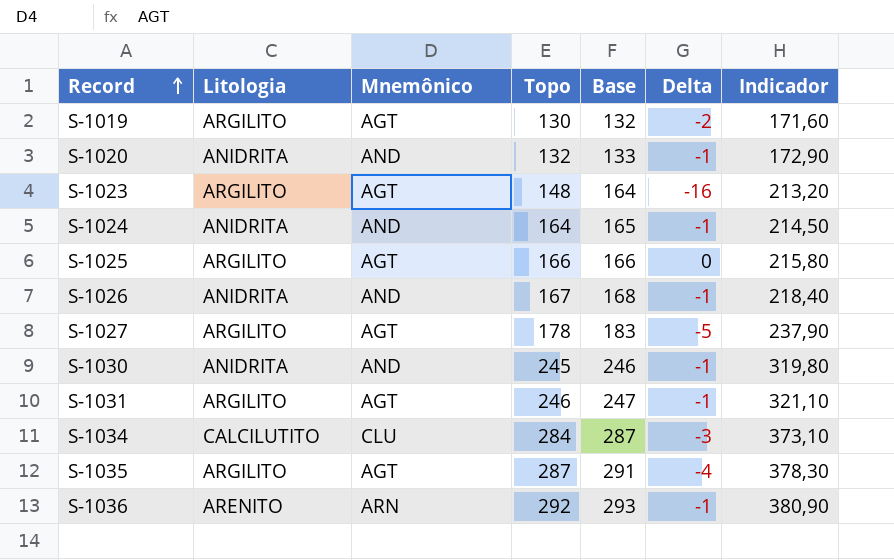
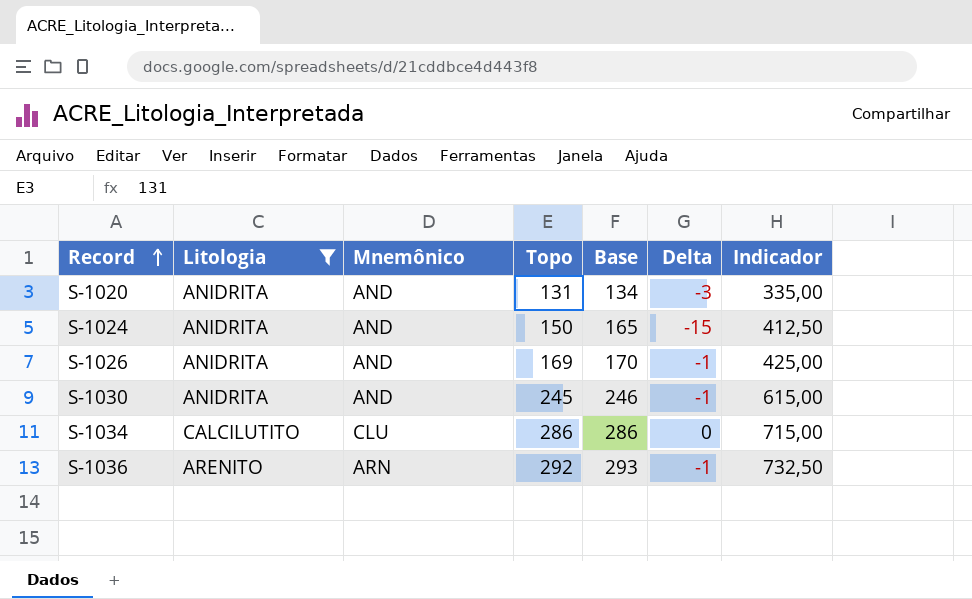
filter: none -> Litologia != ARGILITO
column Indicador | formula: [Base] * 1,3 -> [Base] * 2,5
S-1020 | Topo: 132 -> 131
S-1020 | Base: 133 -> 134
S-1020 | Delta: -1 -> -3
S-1024 | Topo: 164 -> 150
S-1024 | Delta: -1 -> -15
S-1026 | Topo: 167 -> 169
S-1026 | Base: 168 -> 170
S-1034 | Topo: 284 -> 286
S-1034 | Base: 287 -> 286
S-1034 | Delta: -3 -> 0

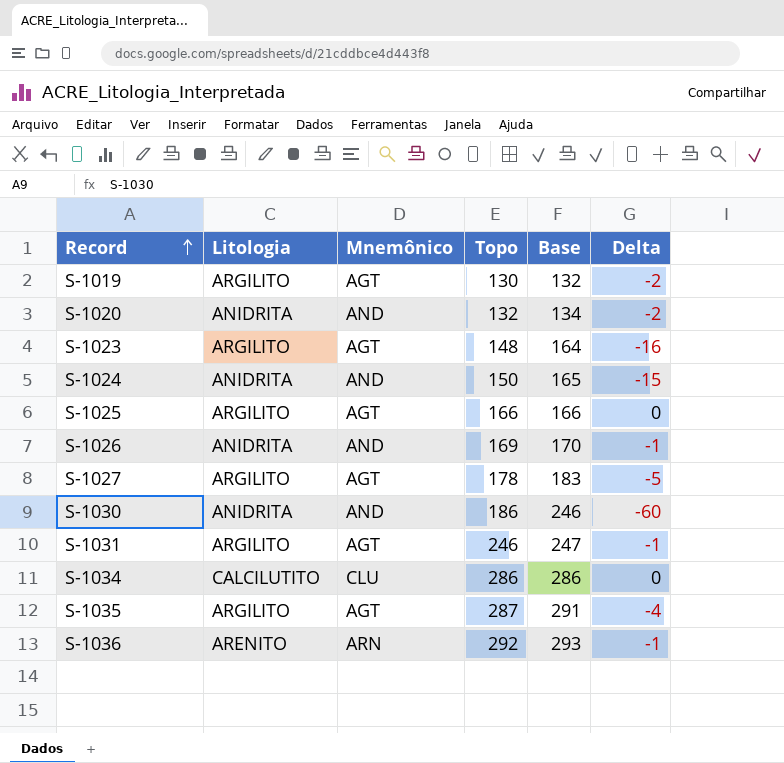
filter: Litologia != ARGILITO -> none
column Indicador | formula: [Base] * 2,5 -> none
S-1020 | Topo: 131 -> 132
S-1020 | Delta: -3 -> -2
S-1030 | Topo: 245 -> 186
S-1030 | Delta: -1 -> -60

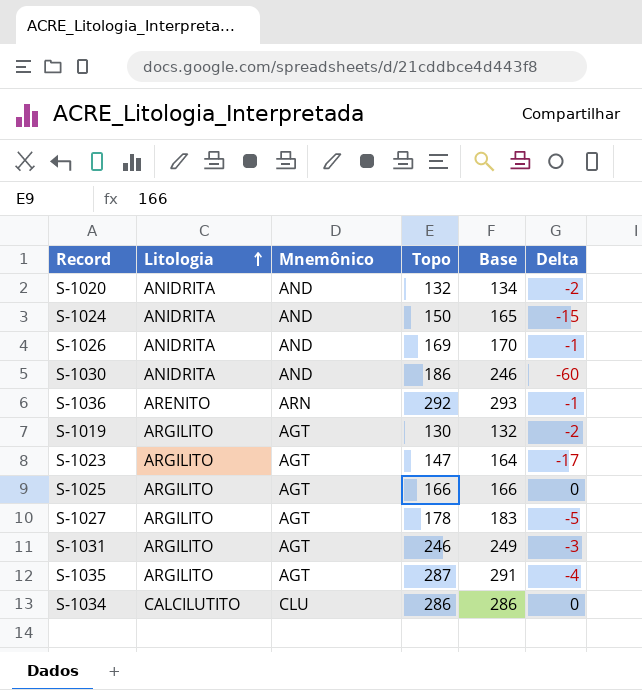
row order: Record ascending -> Litologia ascending
S-1023 | Topo: 148 -> 147
S-1023 | Delta: -16 -> -17
S-1031 | Base: 247 -> 249
S-1031 | Delta: -1 -> -3

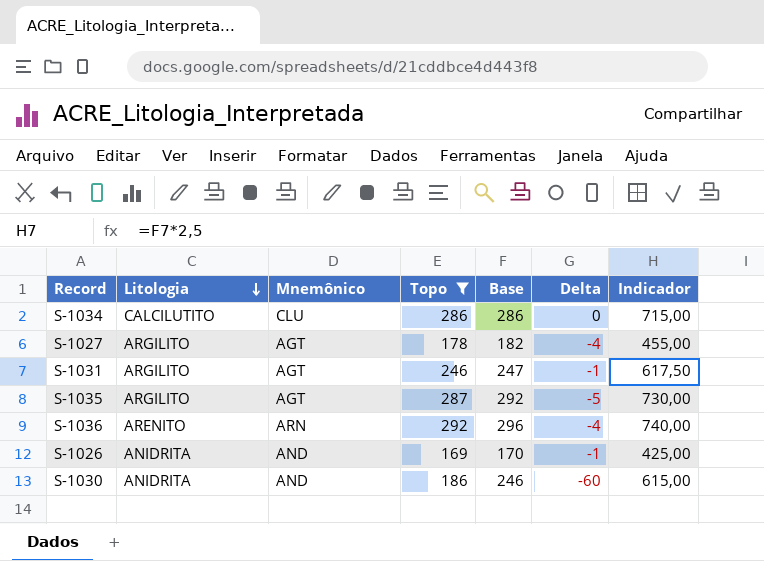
filter: none -> Topo >= 169
row order: Litologia ascending -> Litologia descending
column Indicador | formula: none -> [Base] * 2,5
S-1027 | Base: 183 -> 182
S-1027 | Delta: -5 -> -4
S-1031 | Base: 249 -> 247
S-1031 | Delta: -3 -> -1
S-1035 | Base: 291 -> 292
S-1035 | Delta: -4 -> -5
S-1036 | Base: 293 -> 296
S-1036 | Delta: -1 -> -4

